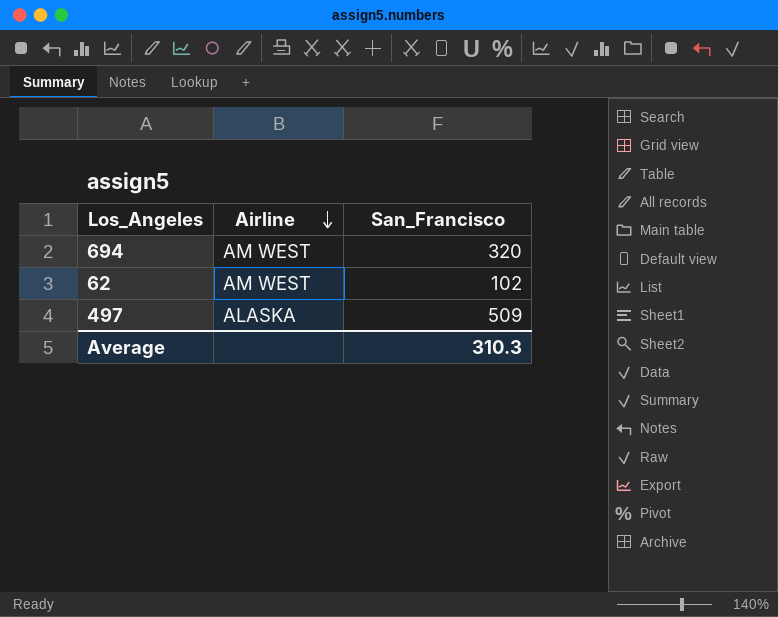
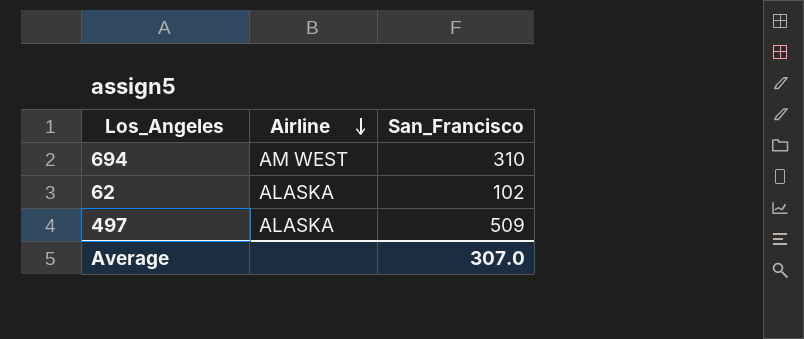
694 | San_Francisco: 320 -> 310
62 | Airline: AM WEST -> ALASKA
Average | San_Francisco: 310.3 -> 307.0

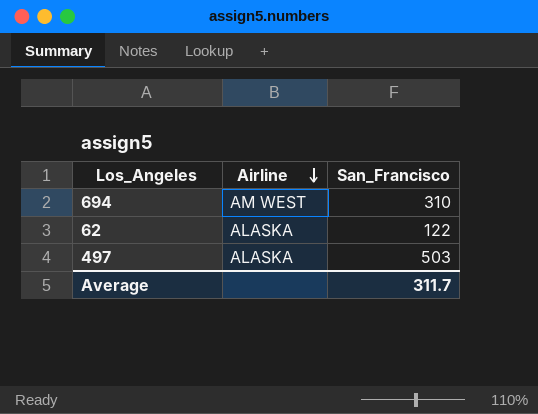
62 | San_Francisco: 102 -> 122
497 | San_Francisco: 509 -> 503
Average | San_Francisco: 307.0 -> 311.7

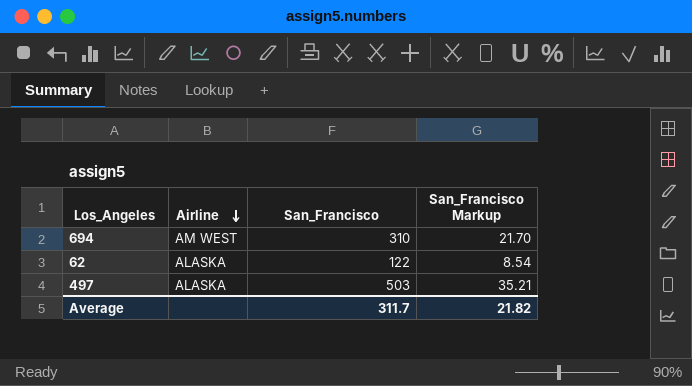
column San_Francisco Markup | formula: none -> [San_Francisco] * 0.07

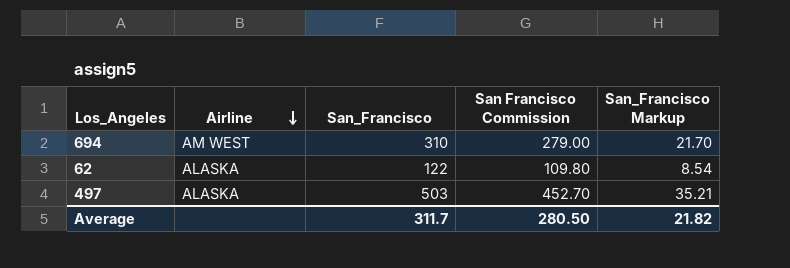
column San Francisco Commission | formula: none -> [San_Francisco] * 0.9

